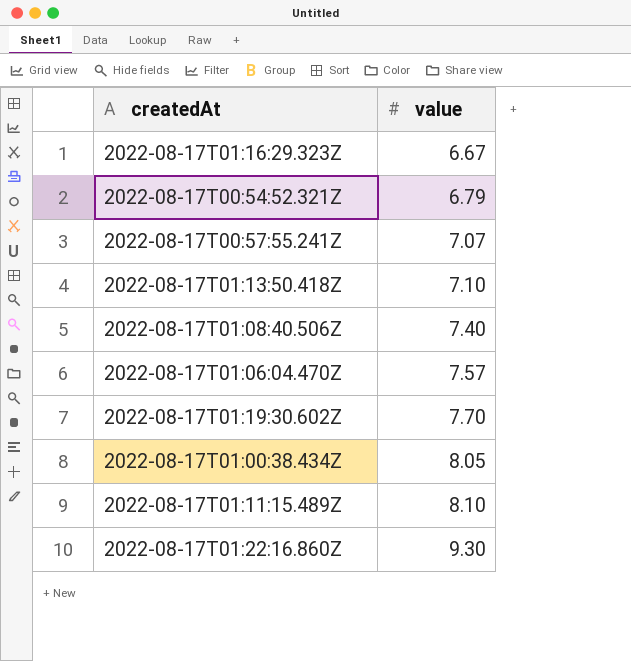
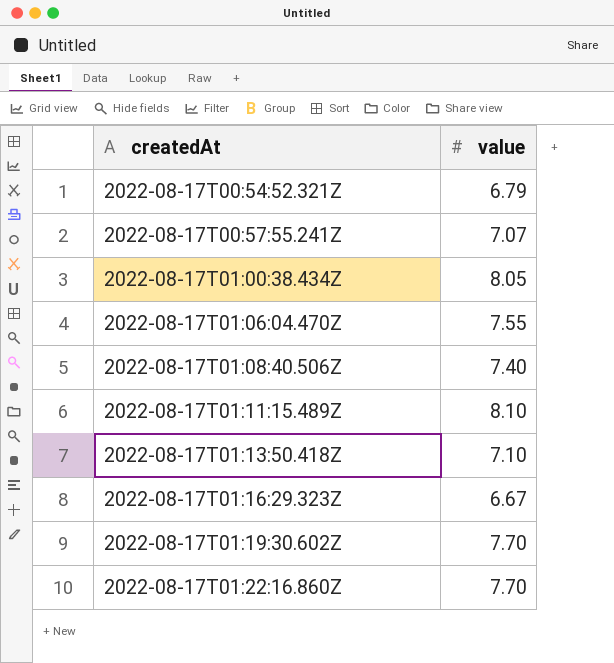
row order: value ascending -> createdAt ascending
2022-08-17T01:06:04.470Z | value: 7.57 -> 7.55
2022-08-17T01:22:16.860Z | value: 9.30 -> 7.70

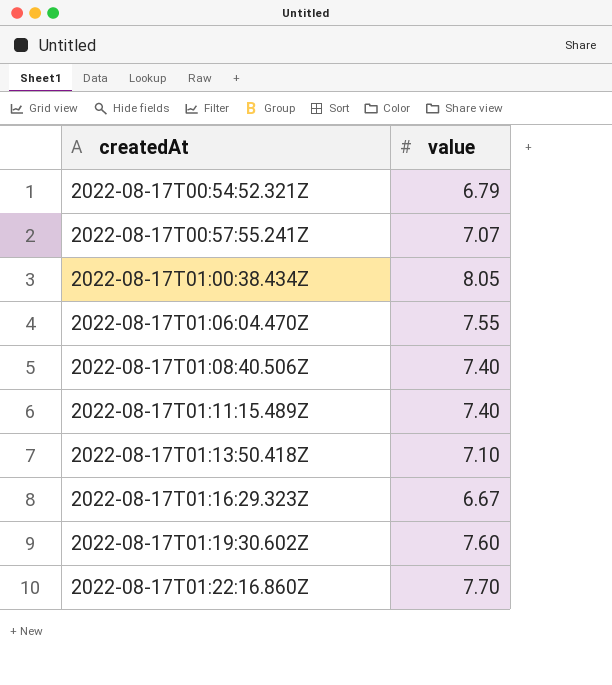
2022-08-17T01:11:15.489Z | value: 8.10 -> 7.40
2022-08-17T01:19:30.602Z | value: 7.70 -> 7.60

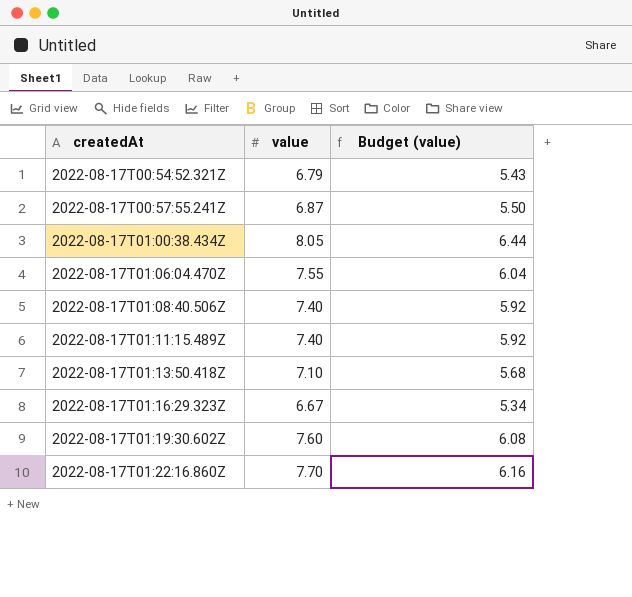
column Budget (value) | formula: none -> [value] * 0.8
2022-08-17T00:57:55.241Z | value: 7.07 -> 6.87

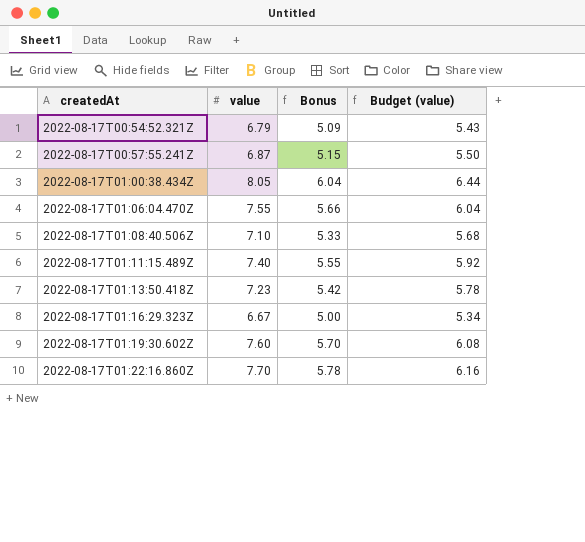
column Bonus | formula: none -> [value] * 0.75
2022-08-17T01:08:40.506Z | value: 7.40 -> 7.10
2022-08-17T01:08:40.506Z | Budget (value): 5.92 -> 5.68
2022-08-17T01:13:50.418Z | value: 7.10 -> 7.23
2022-08-17T01:13:50.418Z | Budget (value): 5.68 -> 5.78

